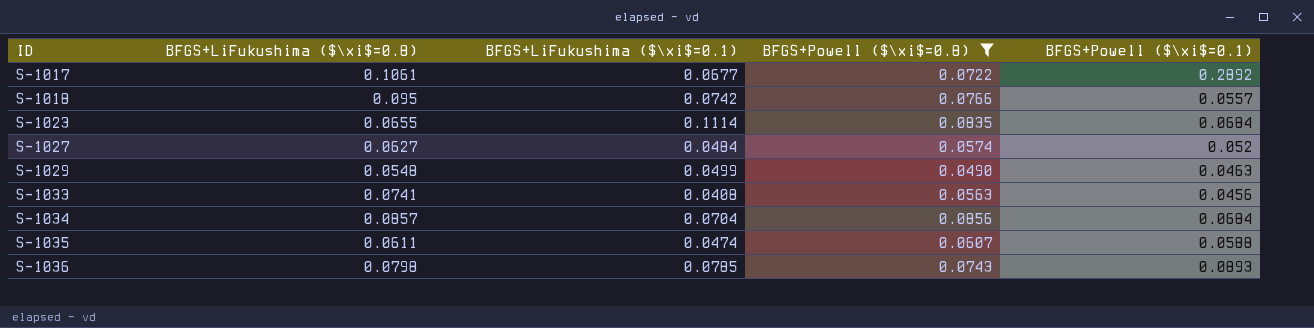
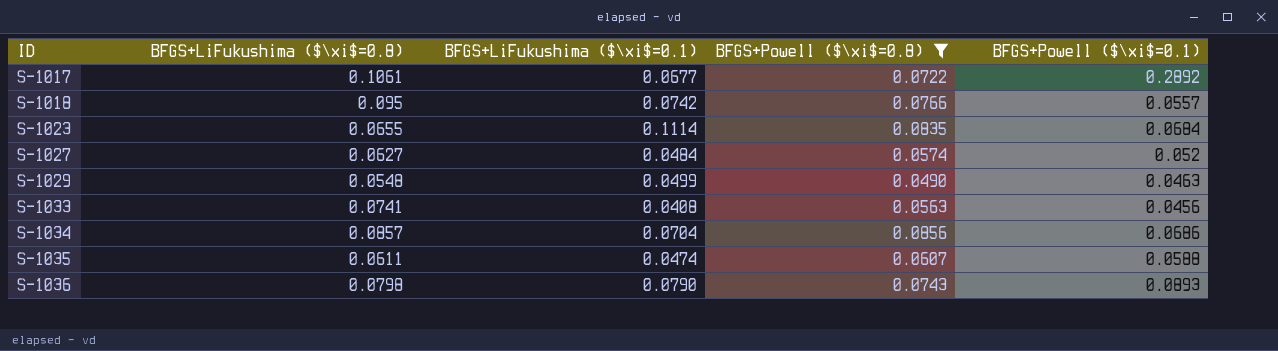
S-1034 | BFGS+Powell ($\xi$=0.1): 0.0684 -> 0.0686
S-1036 | BFGS+LiFukushima ($\xi$=0.1): 0.0785 -> 0.0790

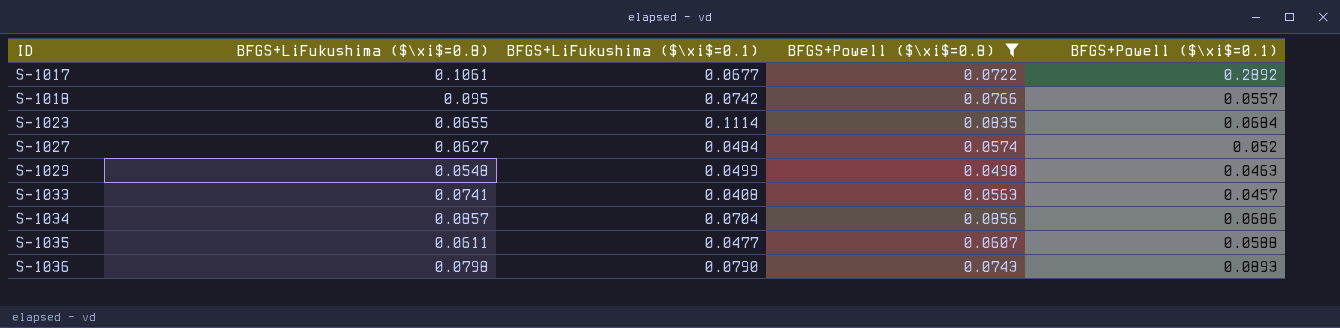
S-1033 | BFGS+Powell ($\xi$=0.1): 0.0456 -> 0.0457
S-1035 | BFGS+LiFukushima ($\xi$=0.1): 0.0474 -> 0.0477

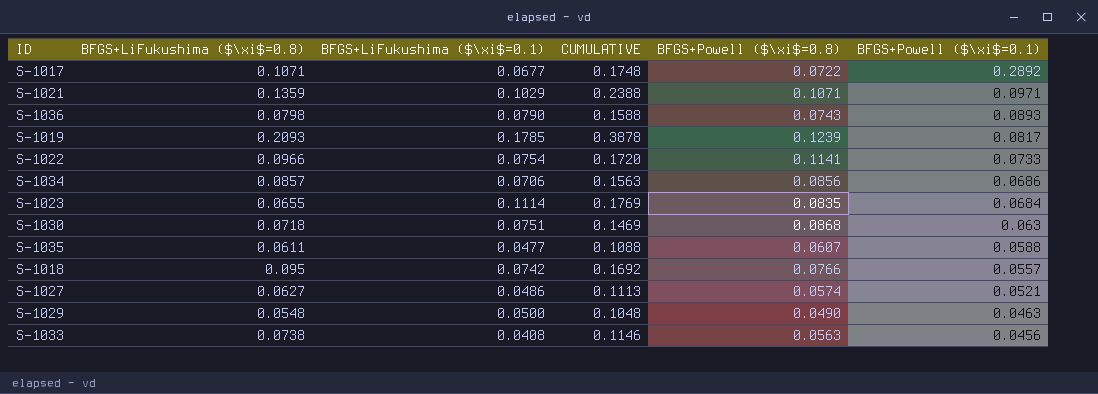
filter: BFGS+Powell ($\xi$=0.8) <= 0.0856 -> none
row order: ID ascending -> BFGS+Powell ($\xi$=0.1) descending
column CUMULATIVE | formula: none -> [BFGS+LiFukushima ($\xi$=0.8)] + [BFGS+LiFukushima ($\xi$=0.1)]
S-1017 | BFGS+LiFukushima ($\xi$=0.8): 0.1061 -> 0.1071
S-1034 | BFGS+LiFukushima ($\xi$=0.1): 0.0704 -> 0.0706
S-1027 | BFGS+LiFukushima ($\xi$=0.1): 0.0484 -> 0.0486
S-1027 | BFGS+Powell ($\xi$=0.1): 0.052 -> 0.0521
S-1029 | BFGS+LiFukushima ($\xi$=0.1): 0.0499 -> 0.0500
S-1033 | BFGS+LiFukushima ($\xi$=0.8): 0.0741 -> 0.0738
S-1033 | BFGS+Powell ($\xi$=0.1): 0.0457 -> 0.0456

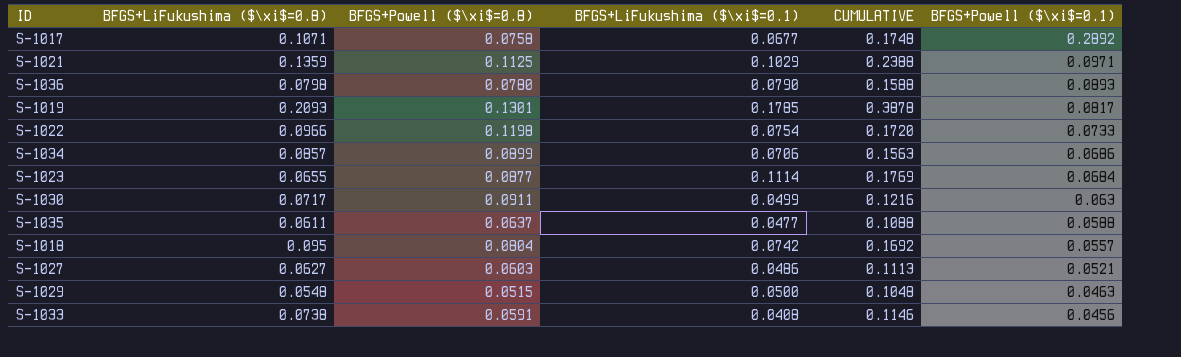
column BFGS+Powell ($\xi$=0.8) | position: 5 -> 3
S-1017 | BFGS+Powell ($\xi$=0.8): 0.0722 -> 0.0758
S-1021 | BFGS+Powell ($\xi$=0.8): 0.1071 -> 0.1125
S-1036 | BFGS+Powell ($\xi$=0.8): 0.0743 -> 0.0780
S-1019 | BFGS+Powell ($\xi$=0.8): 0.1239 -> 0.1301
S-1022 | BFGS+Powell ($\xi$=0.8): 0.1141 -> 0.1198
S-1034 | BFGS+Powell ($\xi$=0.8): 0.0856 -> 0.0899
S-1023 | BFGS+Powell ($\xi$=0.8): 0.0835 -> 0.0877
S-1030 | BFGS+LiFukushima ($\xi$=0.8): 0.0718 -> 0.0717
S-1030 | BFGS+Powell ($\xi$=0.8): 0.0868 -> 0.0911
S-1030 | BFGS+LiFukushima ($\xi$=0.1): 0.0751 -> 0.0499
S-1030 | CUMULATIVE: 0.1469 -> 0.1216
S-1035 | BFGS+Powell ($\xi$=0.8): 0.0607 -> 0.0637
S-1018 | BFGS+Powell ($\xi$=0.8): 0.0766 -> 0.0804
S-1027 | BFGS+Powell ($\xi$=0.8): 0.0574 -> 0.0603
S-1029 | BFGS+Powell ($\xi$=0.8): 0.0490 -> 0.0515
S-1033 | BFGS+Powell ($\xi$=0.8): 0.0563 -> 0.0591

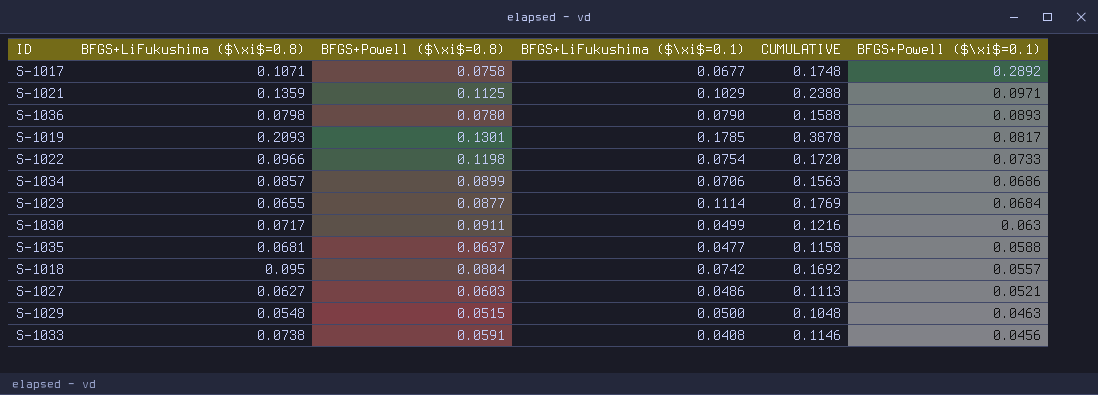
S-1035 | BFGS+LiFukushima ($\xi$=0.8): 0.0611 -> 0.0681
S-1035 | CUMULATIVE: 0.1088 -> 0.1158

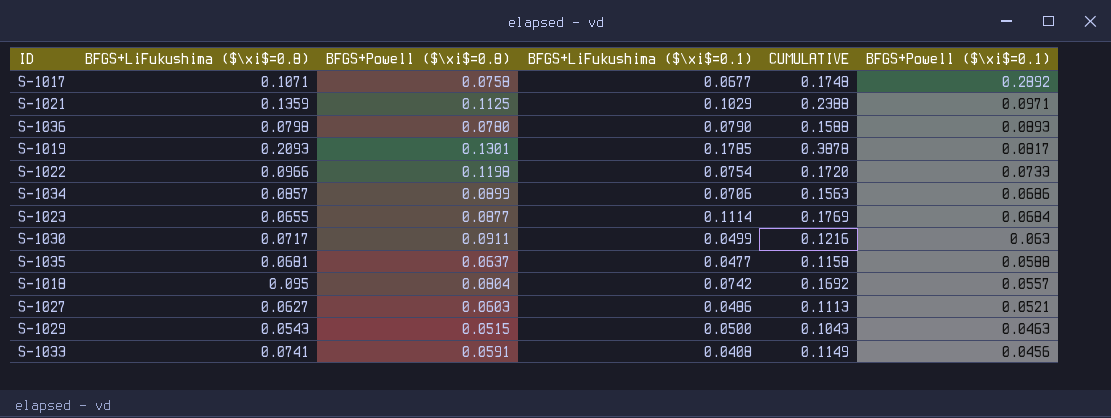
S-1029 | BFGS+LiFukushima ($\xi$=0.8): 0.0548 -> 0.0543
S-1029 | CUMULATIVE: 0.1048 -> 0.1043
S-1033 | BFGS+LiFukushima ($\xi$=0.8): 0.0738 -> 0.0741
S-1033 | CUMULATIVE: 0.1146 -> 0.1149

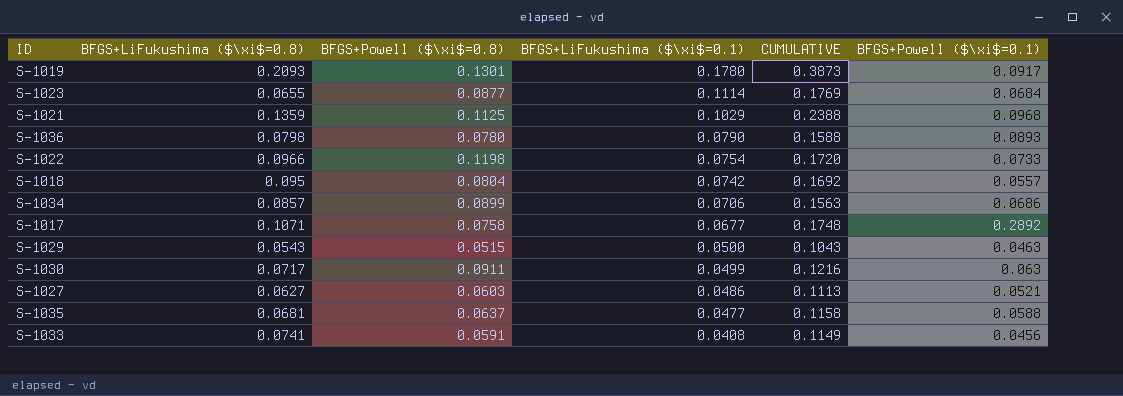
row order: BFGS+Powell ($\xi$=0.1) descending -> BFGS+LiFukushima ($\xi$=0.1) descending
S-1019 | BFGS+LiFukushima ($\xi$=0.1): 0.1785 -> 0.1780
S-1019 | CUMULATIVE: 0.3878 -> 0.3873
S-1019 | BFGS+Powell ($\xi$=0.1): 0.0817 -> 0.0917
S-1021 | BFGS+Powell ($\xi$=0.1): 0.0971 -> 0.0968

